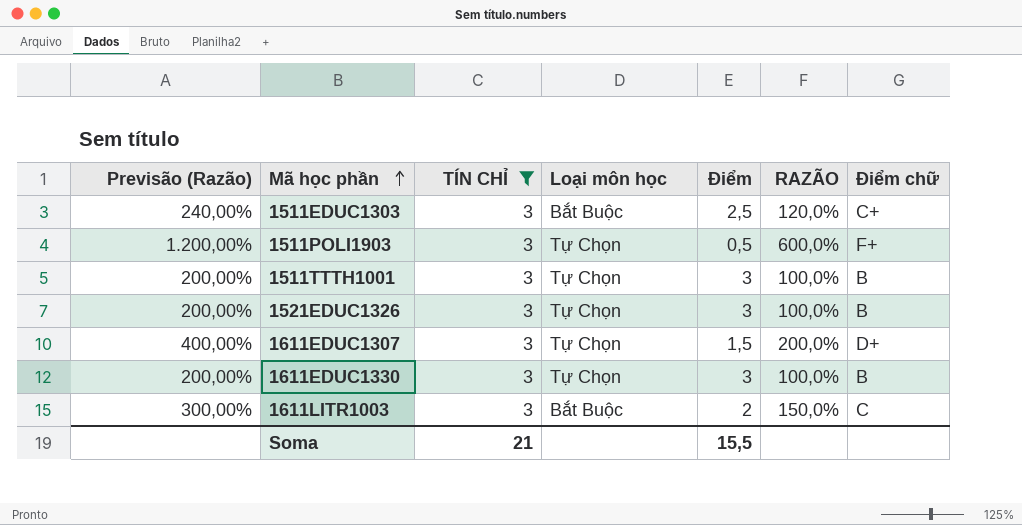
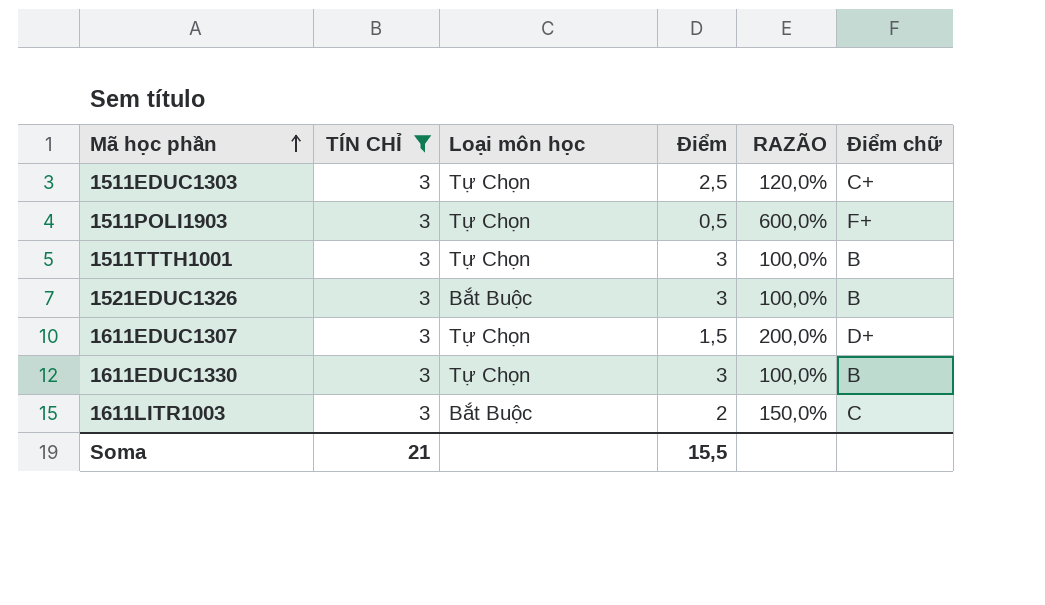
column Previsão (Razão) | formula: [RAZÃO] * 2 -> none
1511EDUC1303 | Loại môn học: Bắt Buộc -> Tự Chọn
1521EDUC1326 | Loại môn học: Tự Chọn -> Bắt Buộc

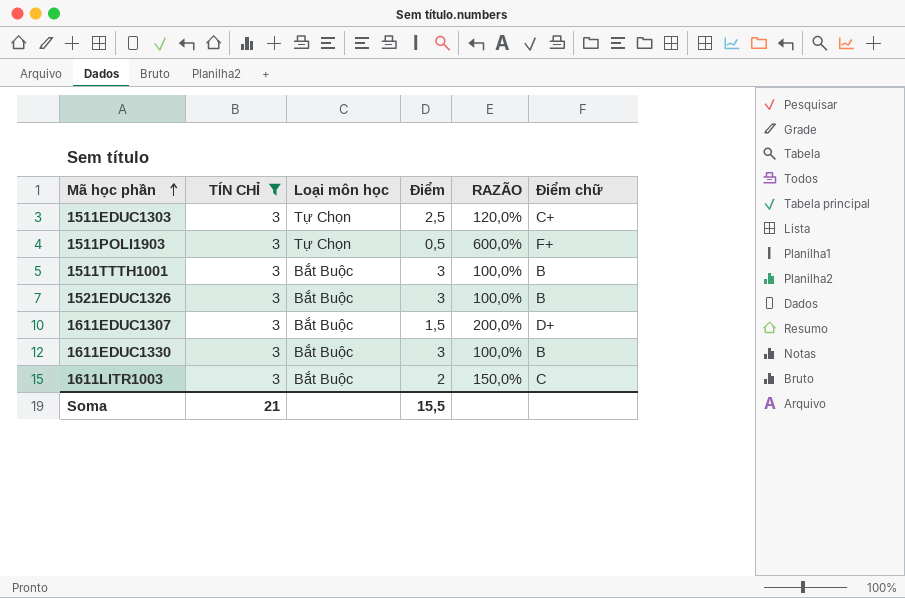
1511TTTH1001 | Loại môn học: Tự Chọn -> Bắt Buộc
1611EDUC1307 | Loại môn học: Tự Chọn -> Bắt Buộc
1611EDUC1330 | Loại môn học: Tự Chọn -> Bắt Buộc

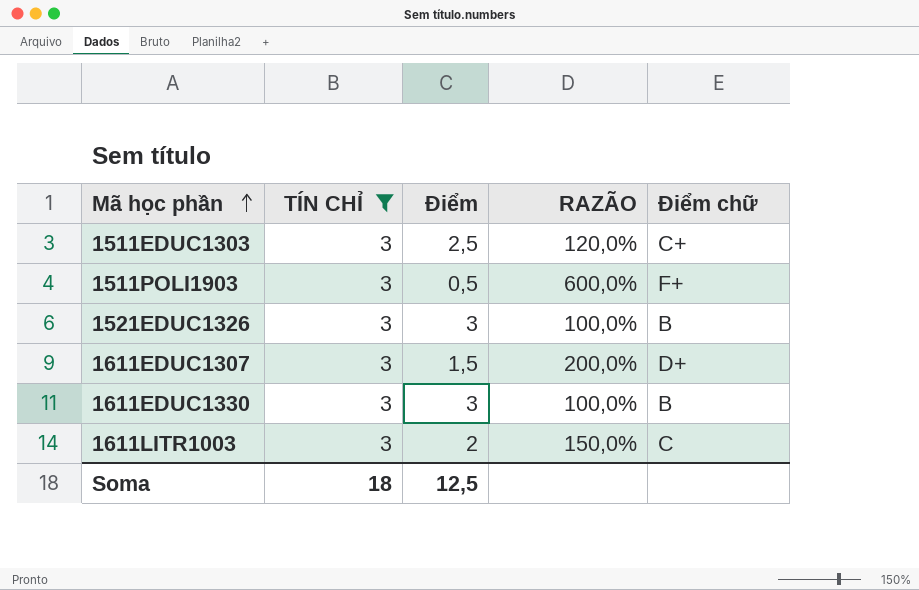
column Loại môn học | position: 3 -> none
row 1511TTTH1001: 3 | Bắt Buộc | 3 | 100,0% | B -> none
Soma | TÍN CHỈ: 21 -> 18
Soma | Điểm: 15,5 -> 12,5

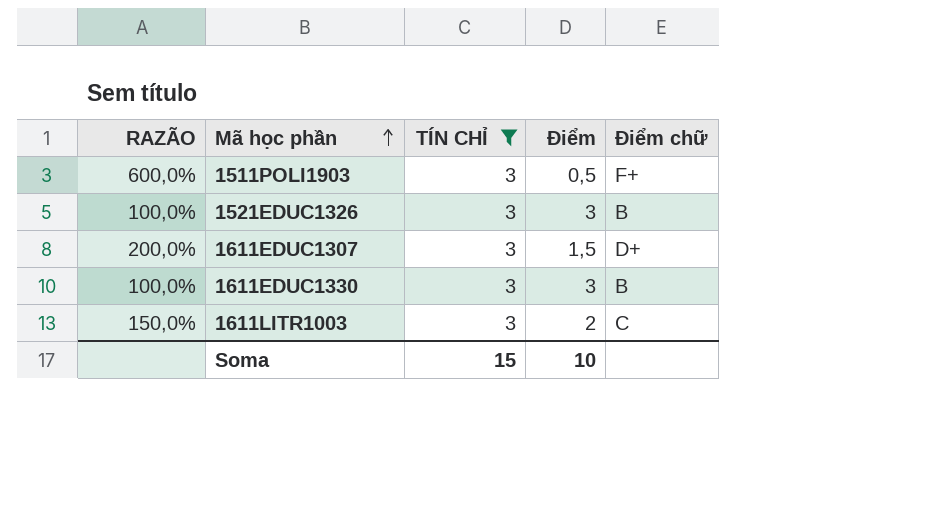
column RAZÃO | position: 4 -> 1
row 1511EDUC1303: 3 | 2,5 | 120,0% | C+ -> none
Soma | TÍN CHỈ: 18 -> 15
Soma | Điểm: 12,5 -> 10

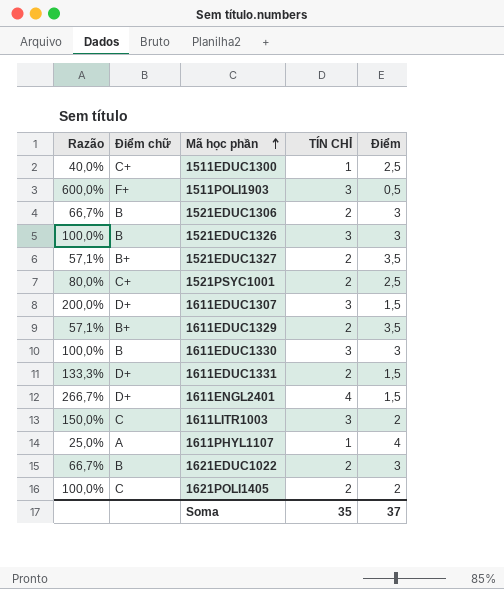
filter: TÍN CHỈ = 3 -> none
column name: RAZÃO -> Razão
column Điểm chữ | position: 5 -> 2
Soma | TÍN CHỈ: 15 -> 35
Soma | Điểm: 10 -> 37

